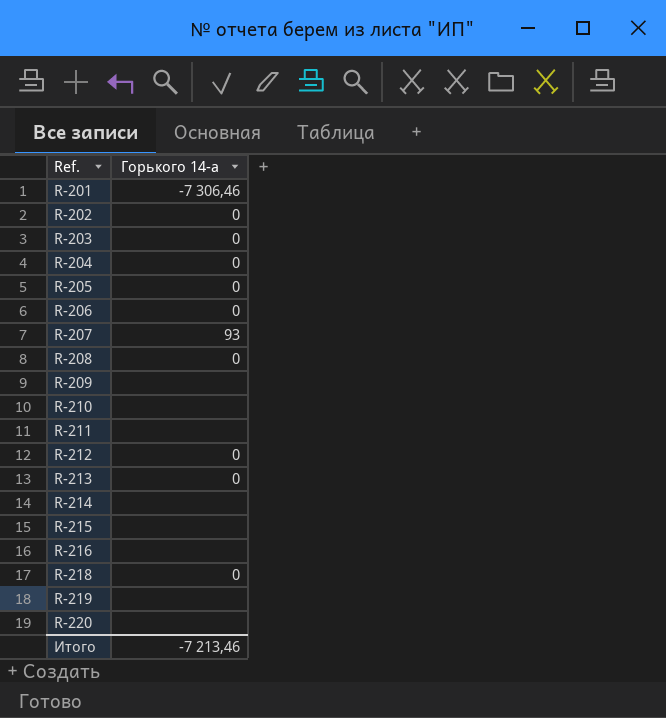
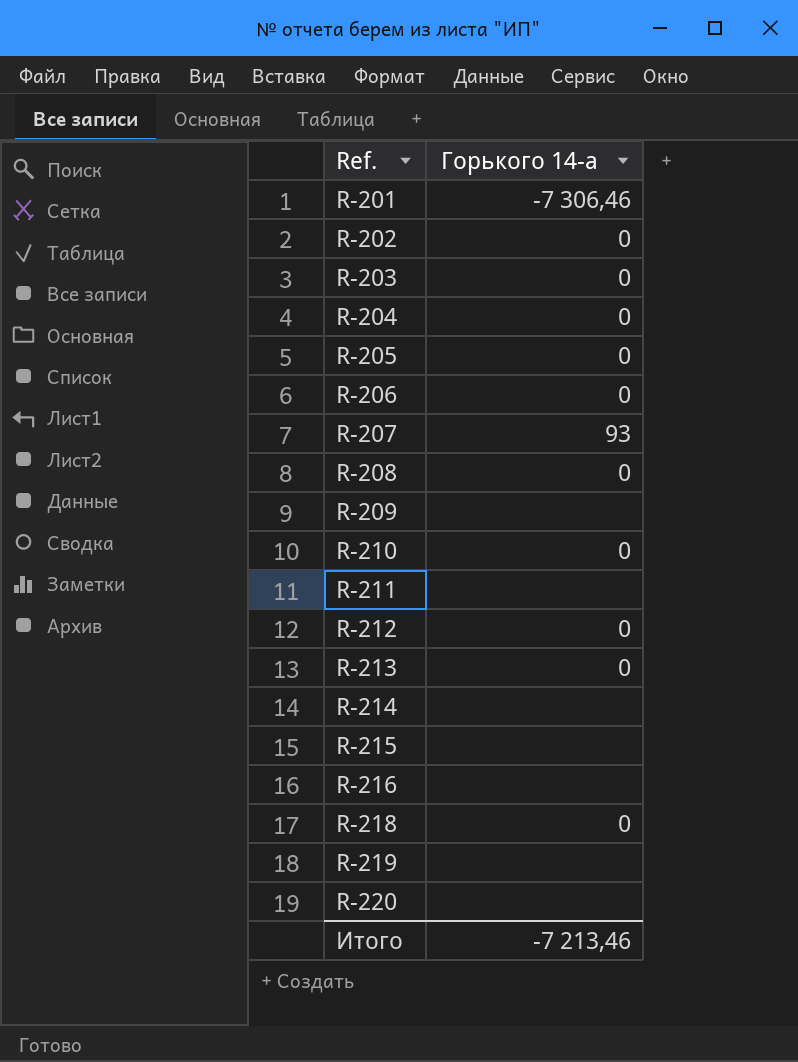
R-210 | Горького 14-а: none -> 0

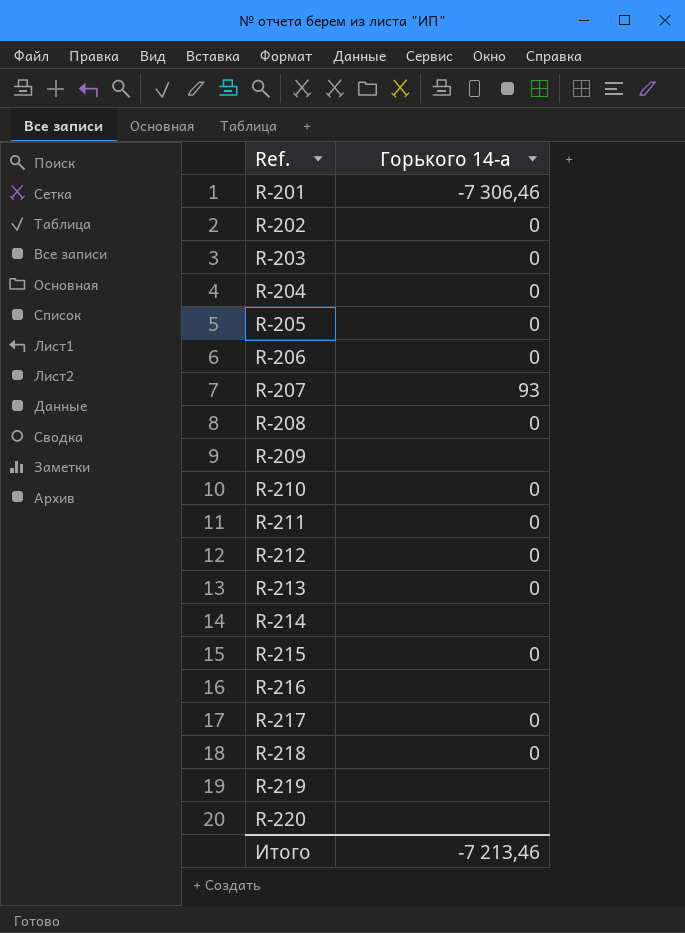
R-211 | Горького 14-а: none -> 0
R-215 | Горького 14-а: none -> 0
row R-217: none -> 0

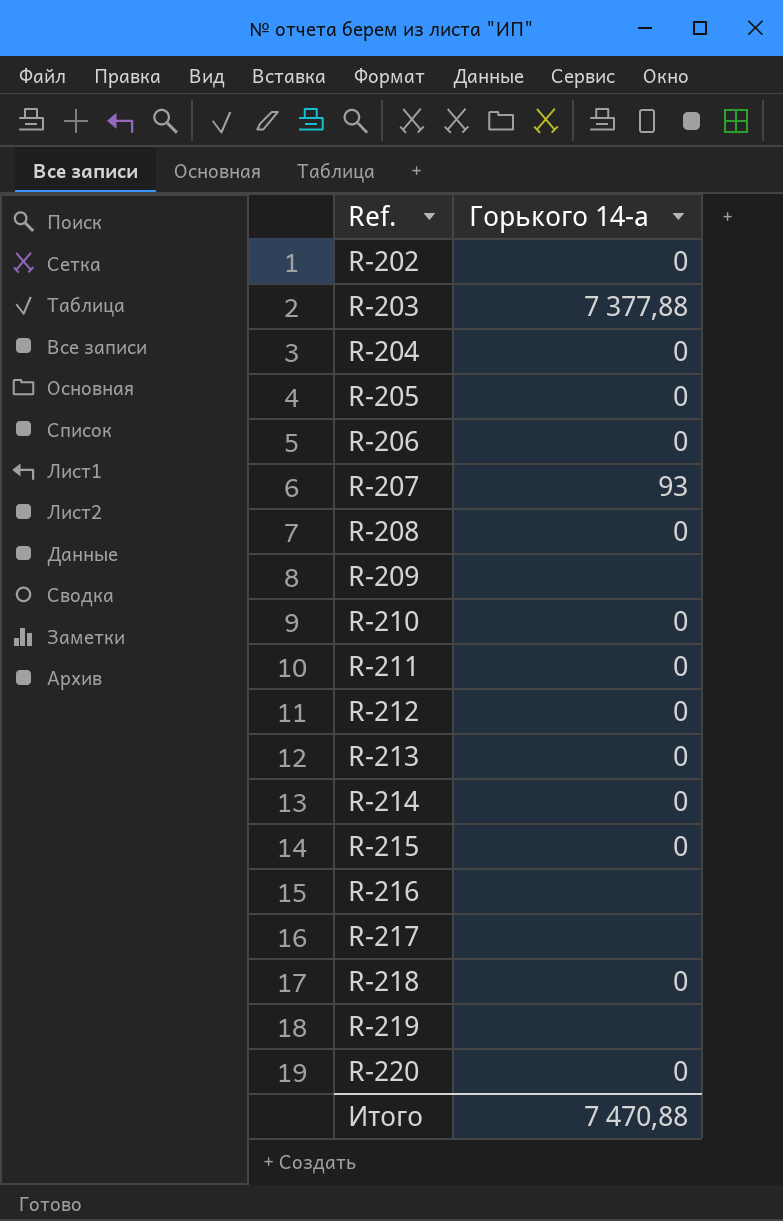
row R-201: -7 306,46 -> none
R-203 | Горького 14-а: 0 -> 7 377,88
R-214 | Горького 14-а: none -> 0
R-217 | Горького 14-а: 0 -> none
R-220 | Горького 14-а: none -> 0
Итого | Горького 14-а: -7 213,46 -> 7 470,88

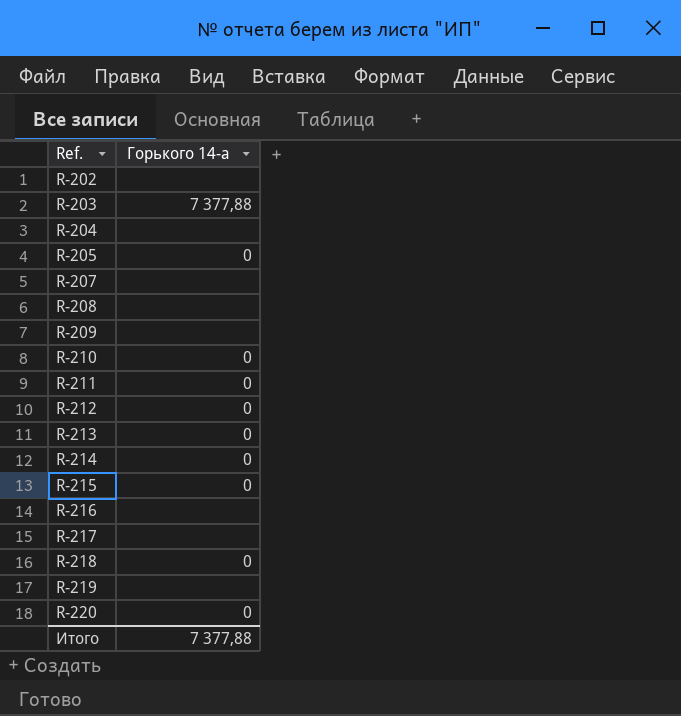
row R-206: 0 -> none
R-202 | Горького 14-а: 0 -> none
R-204 | Горького 14-а: 0 -> none
R-207 | Горького 14-а: 93 -> none
R-208 | Горького 14-а: 0 -> none
Итого | Горького 14-а: 7 470,88 -> 7 377,88

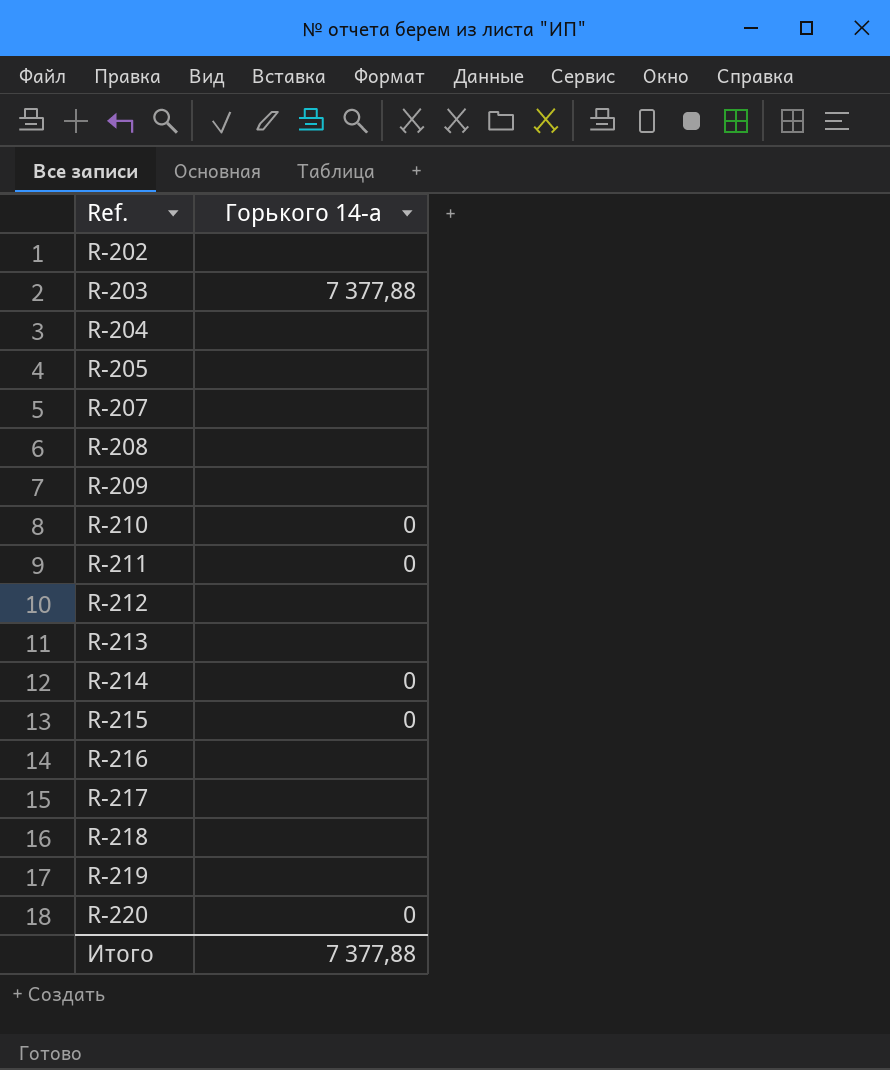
R-205 | Горького 14-а: 0 -> none
R-212 | Горького 14-а: 0 -> none
R-213 | Горького 14-а: 0 -> none
R-218 | Горького 14-а: 0 -> none

